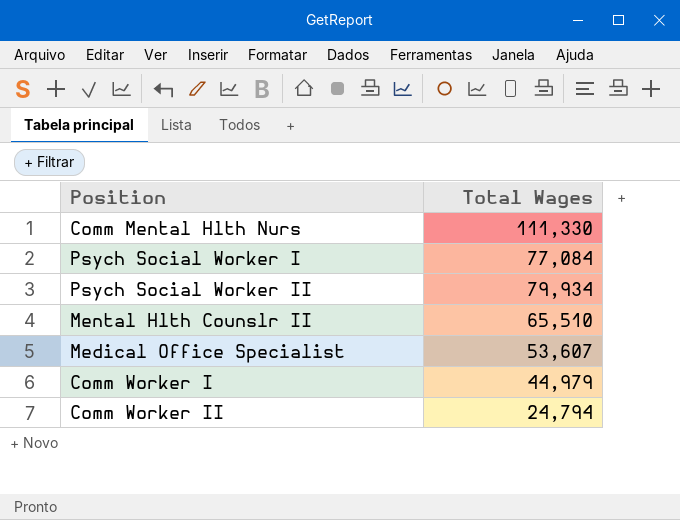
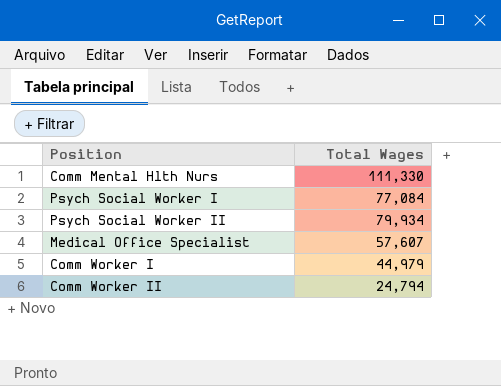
row Mental Hlth Counslr II: 65,510 -> none
Medical Office Specialist | Total Wages: 53,607 -> 57,607

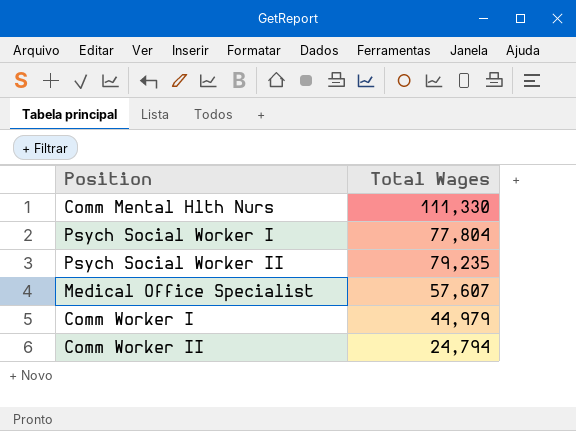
Psych Social Worker I | Total Wages: 77,084 -> 77,804
Psych Social Worker II | Total Wages: 79,934 -> 79,235

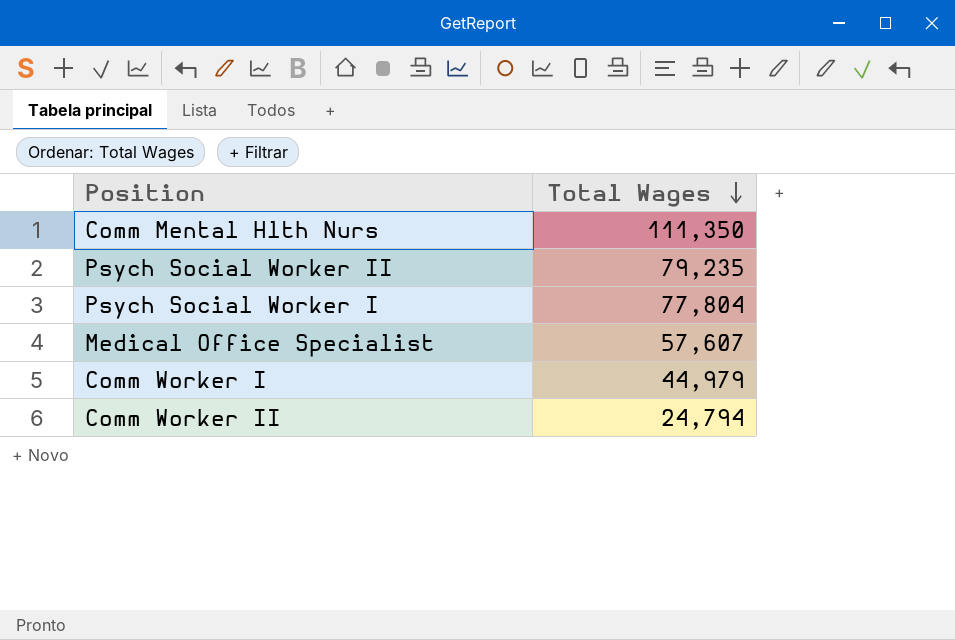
row order: none -> Total Wages descending
Comm Mental Hlth Nurs | Total Wages: 111,330 -> 111,350

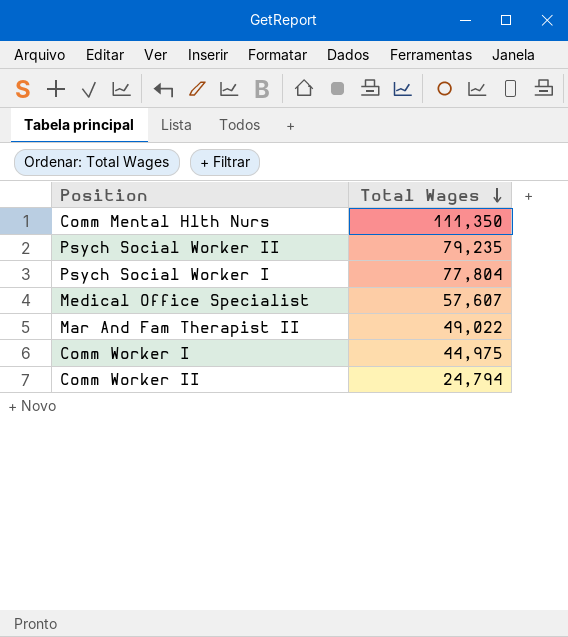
row Mar And Fam Therapist II: none -> 49,022
Comm Worker I | Total Wages: 44,979 -> 44,975

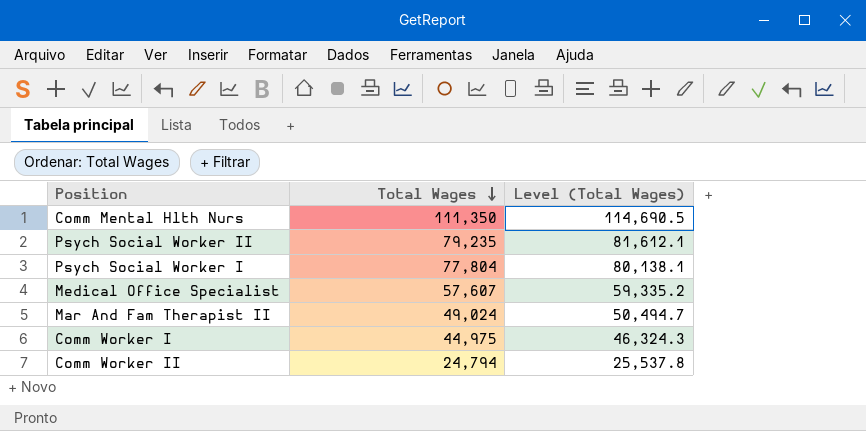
column Level (Total Wages) | formula: none -> [Total Wages] * 1.03
Mar And Fam Therapist II | Total Wages: 49,022 -> 49,024

